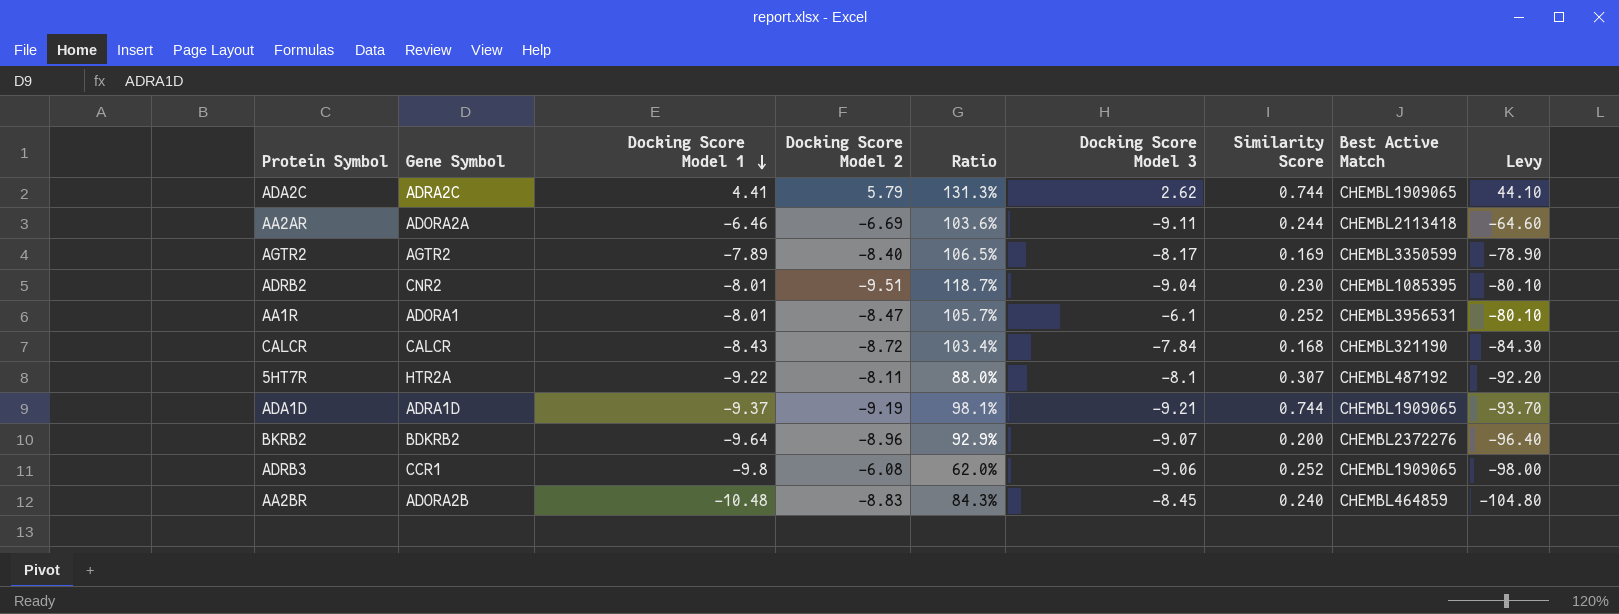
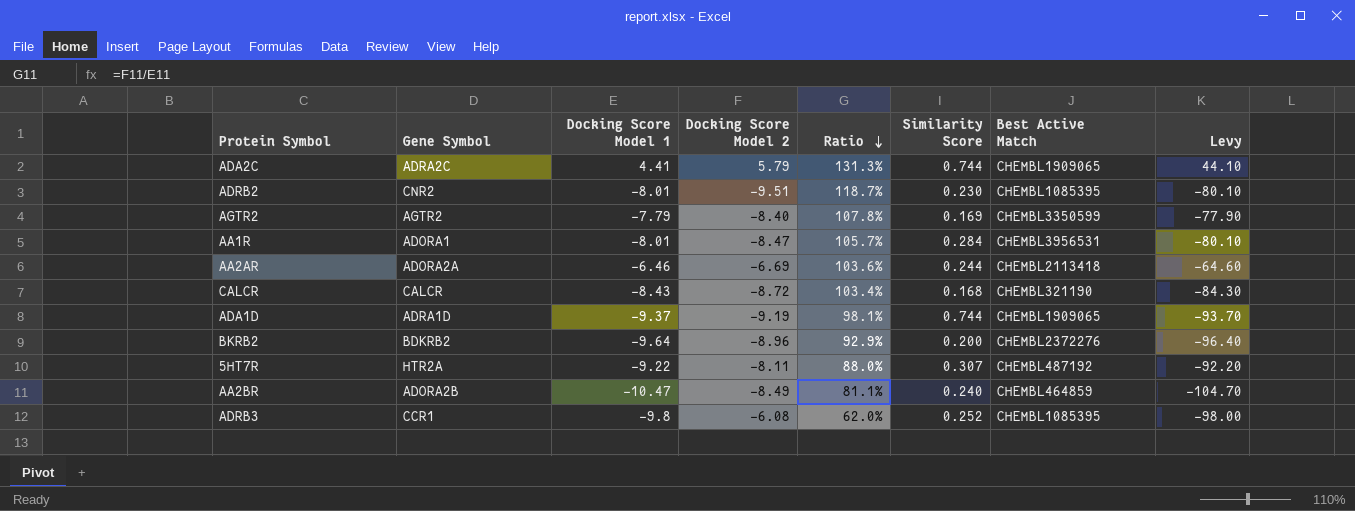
row order: Docking Score Model 1 descending -> Ratio descending
column Docking Score Model 3 | position: 6 -> none
AGTR2 | Docking Score Model 1: -7.89 -> -7.79
AGTR2 | Ratio: 106.5% -> 107.8%
AGTR2 | Levy: -78.90 -> -77.90
AA1R | Similarity Score: 0.252 -> 0.284
AA2BR | Docking Score Model 1: -10.48 -> -10.47
AA2BR | Docking Score Model 2: -8.83 -> -8.49
AA2BR | Ratio: 84.3% -> 81.1%
AA2BR | Levy: -104.80 -> -104.70
ADRB3 | Best Active Match: CHEMBL1909065 -> CHEMBL1085395

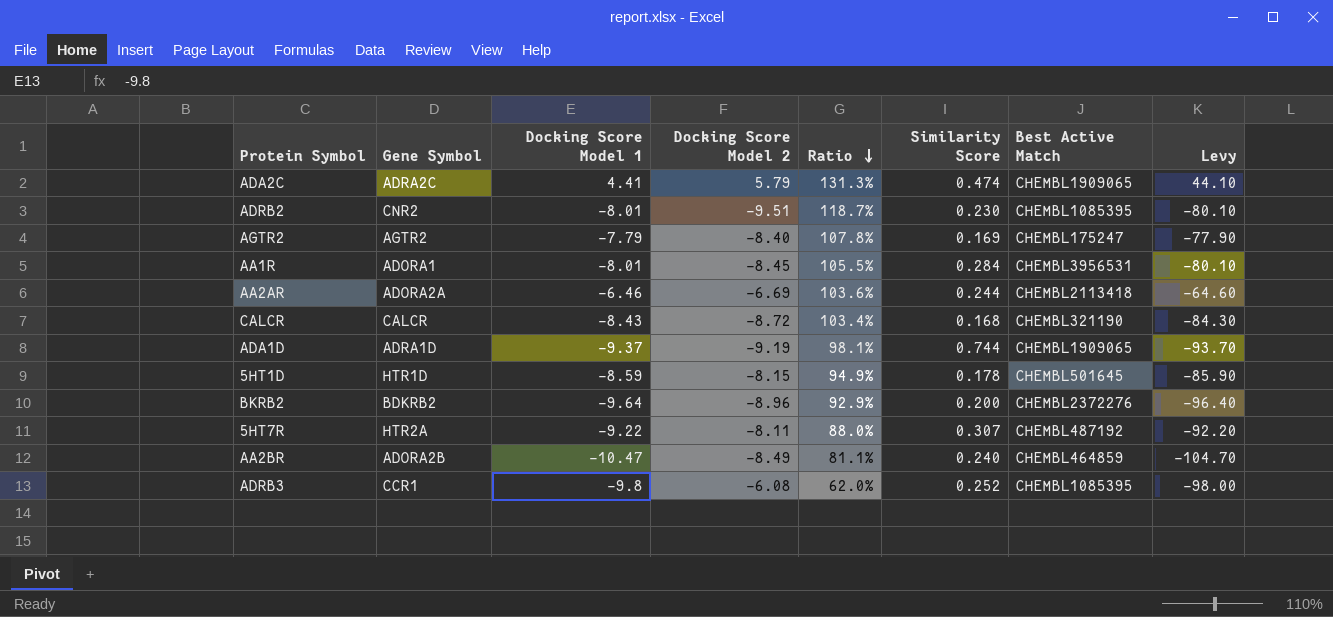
ADA2C | Similarity Score: 0.744 -> 0.474
AGTR2 | Best Active Match: CHEMBL3350599 -> CHEMBL175247
AA1R | Docking Score Model 2: -8.47 -> -8.45
AA1R | Ratio: 105.7% -> 105.5%
row 5HT1D: none -> HTR1D | -8.59 | -8.15 | 94.9% | 0.178 | CHEMBL501645 | -85.90

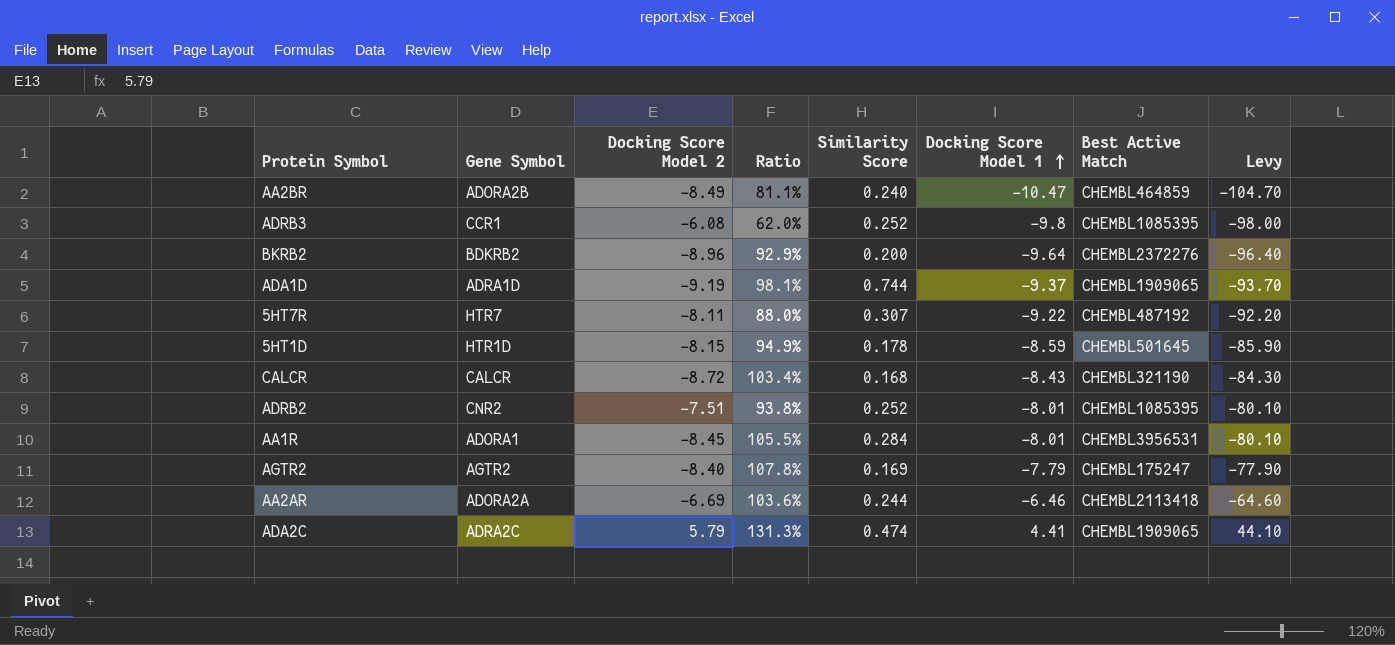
row order: Ratio descending -> Docking Score Model 1 ascending
column Docking Score Model 1 | position: 3 -> 6
5HT7R | Gene Symbol: HTR2A -> HTR7
ADRB2 | Docking Score Model 2: -9.51 -> -7.51
ADRB2 | Ratio: 118.7% -> 93.8%
ADRB2 | Similarity Score: 0.230 -> 0.252

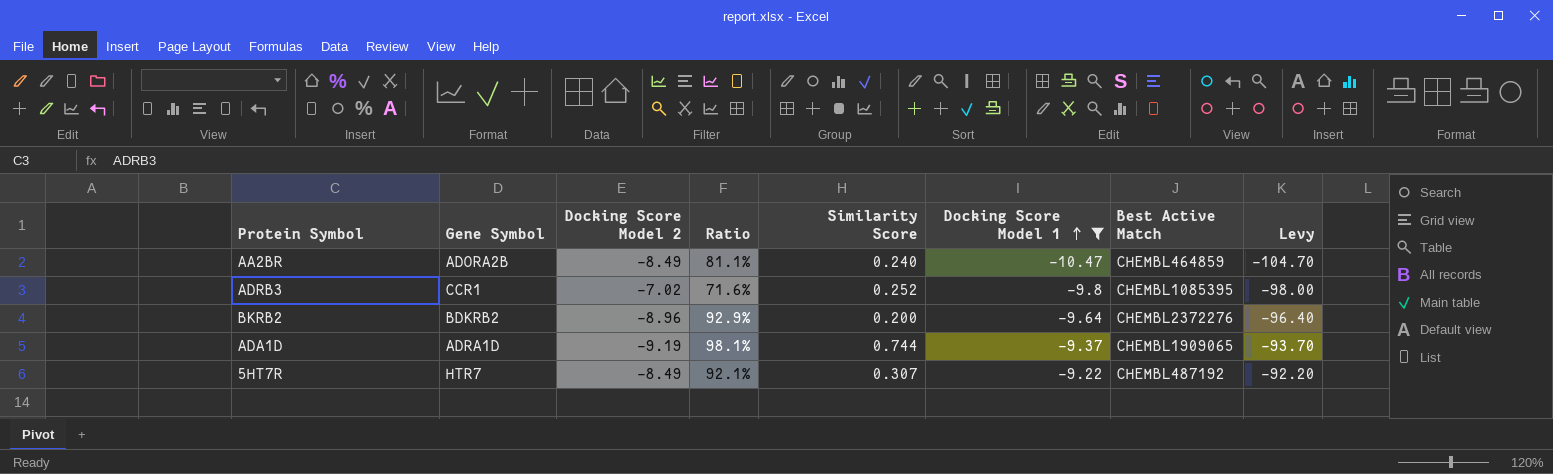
filter: none -> Docking Score Model 1 <= -9.22
ADRB3 | Docking Score Model 2: -6.08 -> -7.02
ADRB3 | Ratio: 62.0% -> 71.6%
5HT7R | Docking Score Model 2: -8.11 -> -8.49
5HT7R | Ratio: 88.0% -> 92.1%

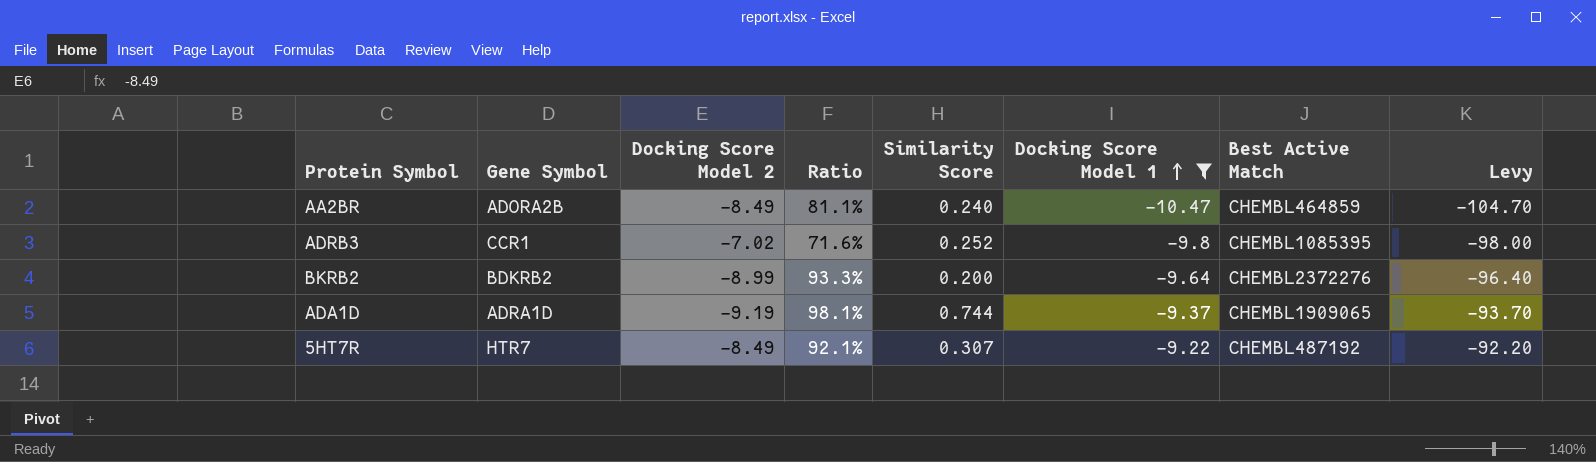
BKRB2 | Docking Score Model 2: -8.96 -> -8.99
BKRB2 | Ratio: 92.9% -> 93.3%

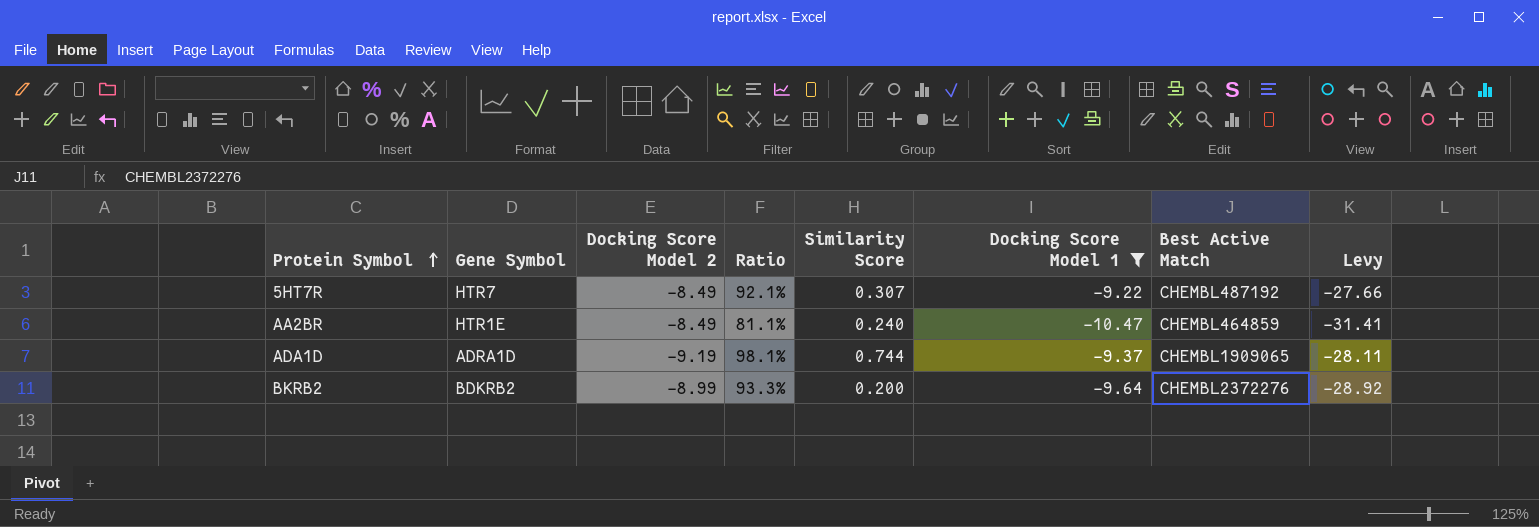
row order: Docking Score Model 1 ascending -> Protein Symbol ascending
column Levy | formula: [Docking Score Model 1] * 10 -> [Docking Score Model 1] * 3
row ADRB3: CCR1 | -7.02 | 71.6% | 0.252 | -9.8 | CHEMBL1085395 | -98.00 -> none
AA2BR | Gene Symbol: ADORA2B -> HTR1E

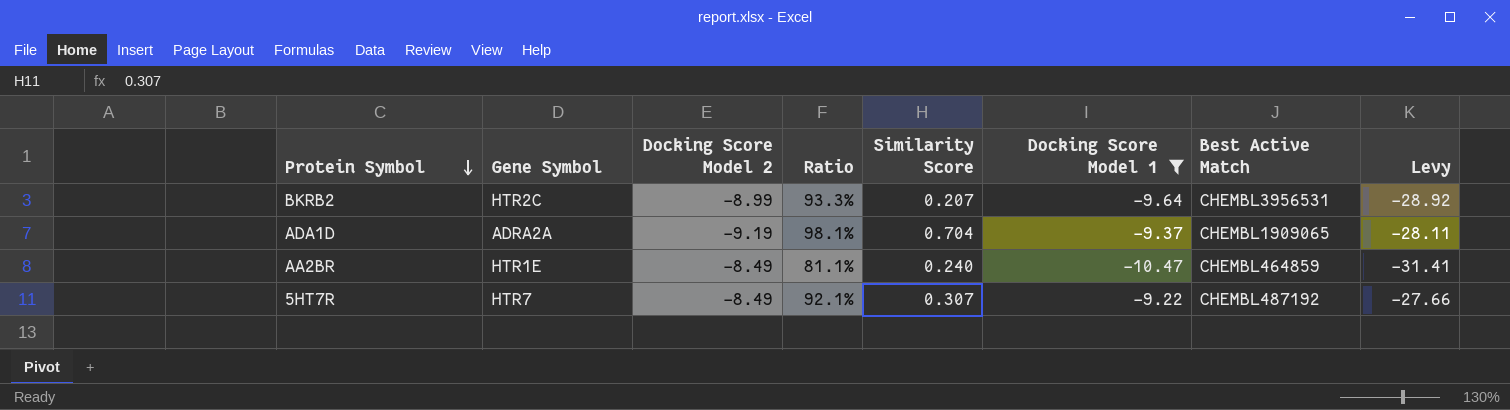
row order: Protein Symbol ascending -> Protein Symbol descending
BKRB2 | Gene Symbol: BDKRB2 -> HTR2C
BKRB2 | Similarity Score: 0.200 -> 0.207
BKRB2 | Best Active Match: CHEMBL2372276 -> CHEMBL3956531
ADA1D | Gene Symbol: ADRA1D -> ADRA2A
ADA1D | Similarity Score: 0.744 -> 0.704

